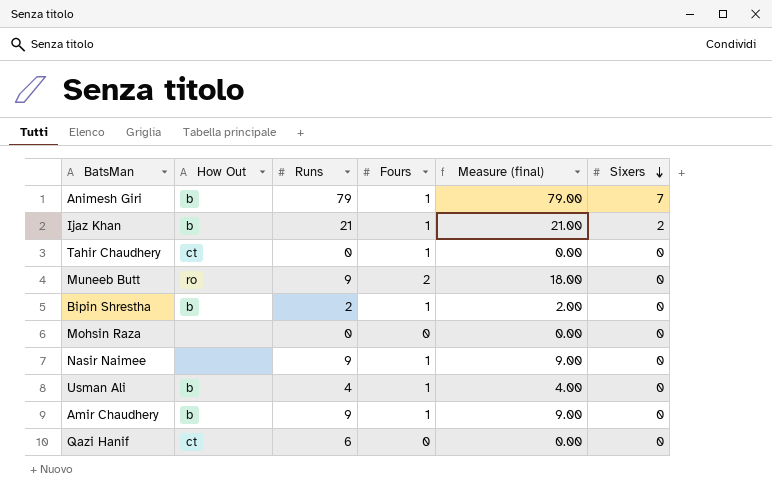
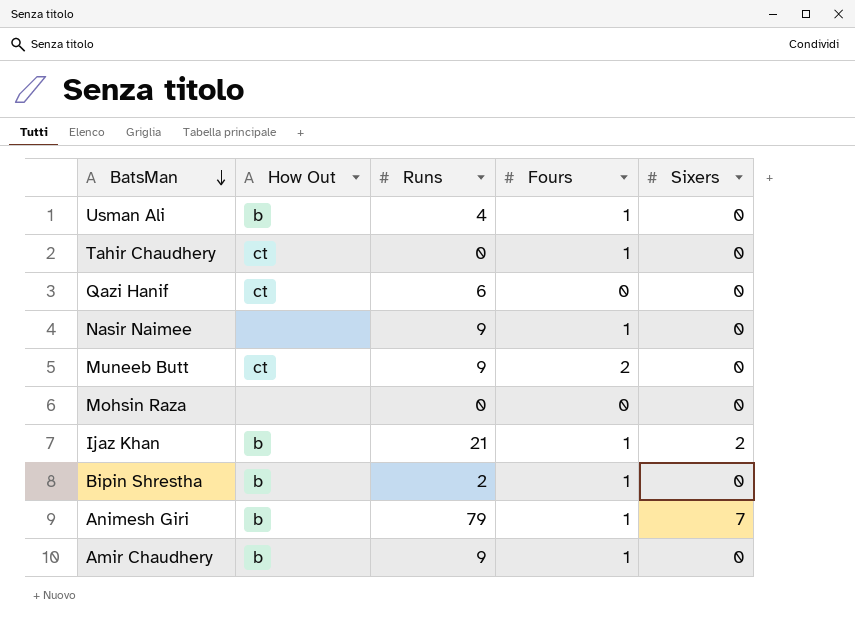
row order: Sixers descending -> BatsMan descending
column Measure (final) | formula: [Runs] * [Fours] -> none
Muneeb Butt | How Out: ro -> ct

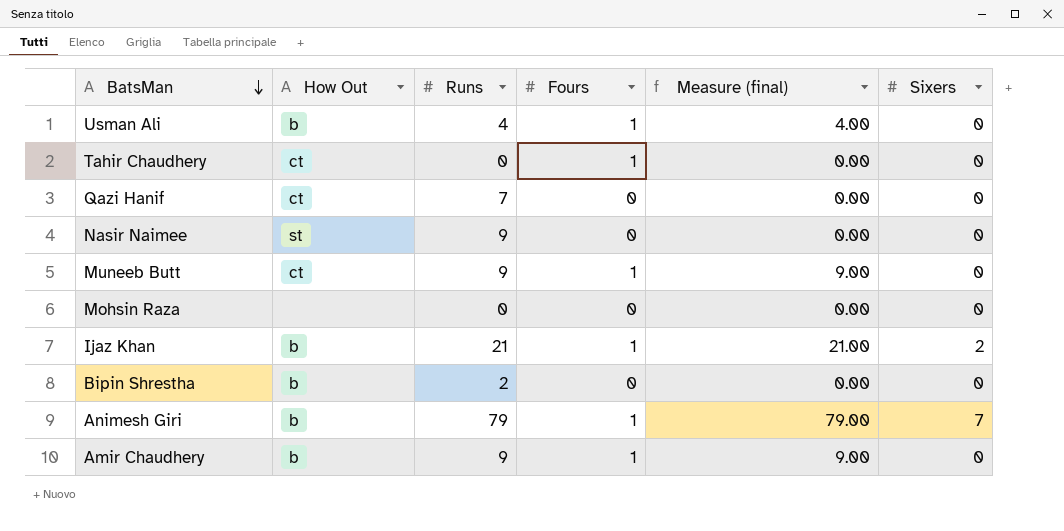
column Measure (final) | formula: none -> [Runs] * [Fours]
Qazi Hanif | Runs: 6 -> 7
Nasir Naimee | How Out: none -> st
Nasir Naimee | Fours: 1 -> 0
Muneeb Butt | Fours: 2 -> 1
Bipin Shrestha | Fours: 1 -> 0

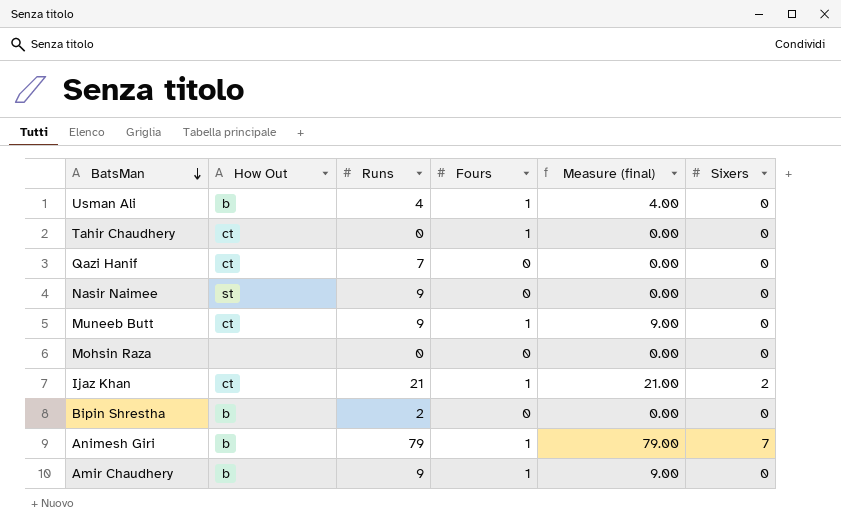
Ijaz Khan | How Out: b -> ct

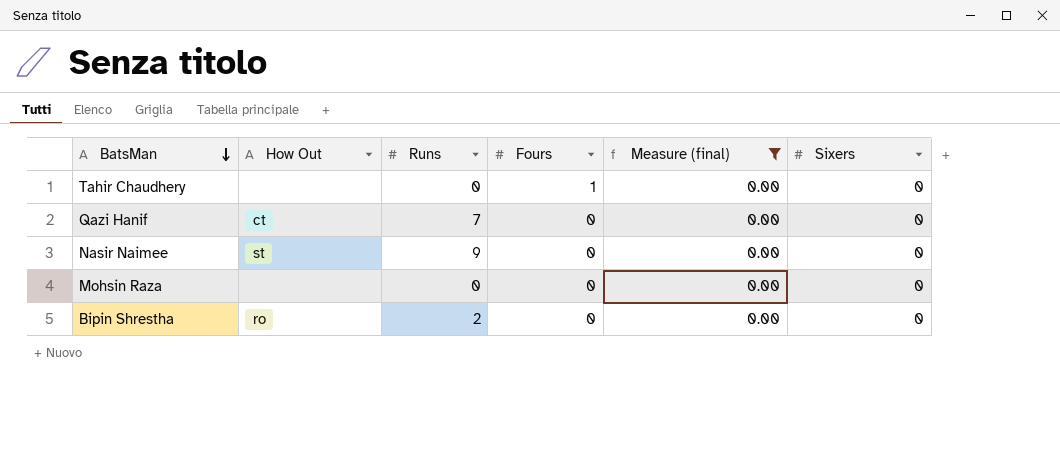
filter: none -> Measure (final) = 0.00
Tahir Chaudhery | How Out: ct -> none
Bipin Shrestha | How Out: b -> ro

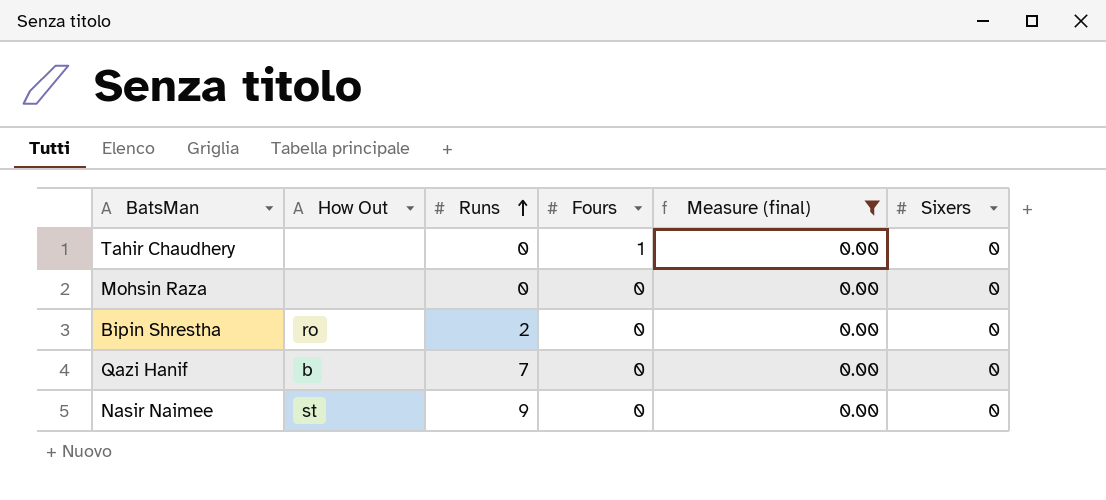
row order: BatsMan descending -> Runs ascending
Qazi Hanif | How Out: ct -> b

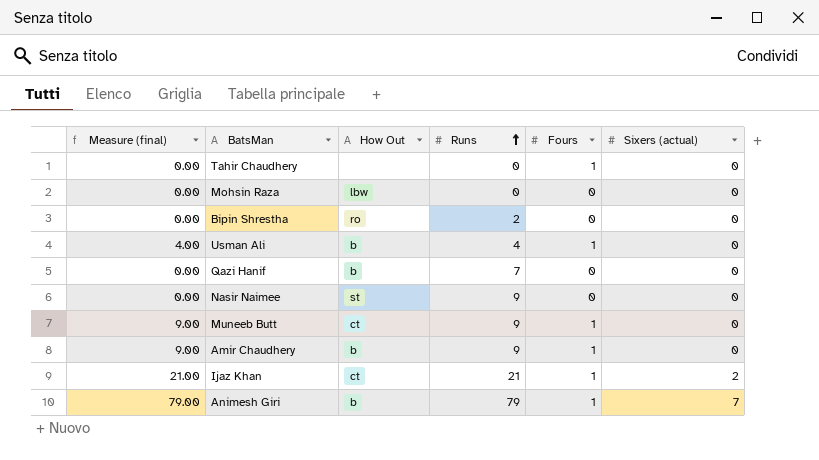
filter: Measure (final) = 0.00 -> none
column Measure (final) | position: 5 -> 1
column name: Sixers -> Sixers (actual)
Mohsin Raza | How Out: none -> lbw

